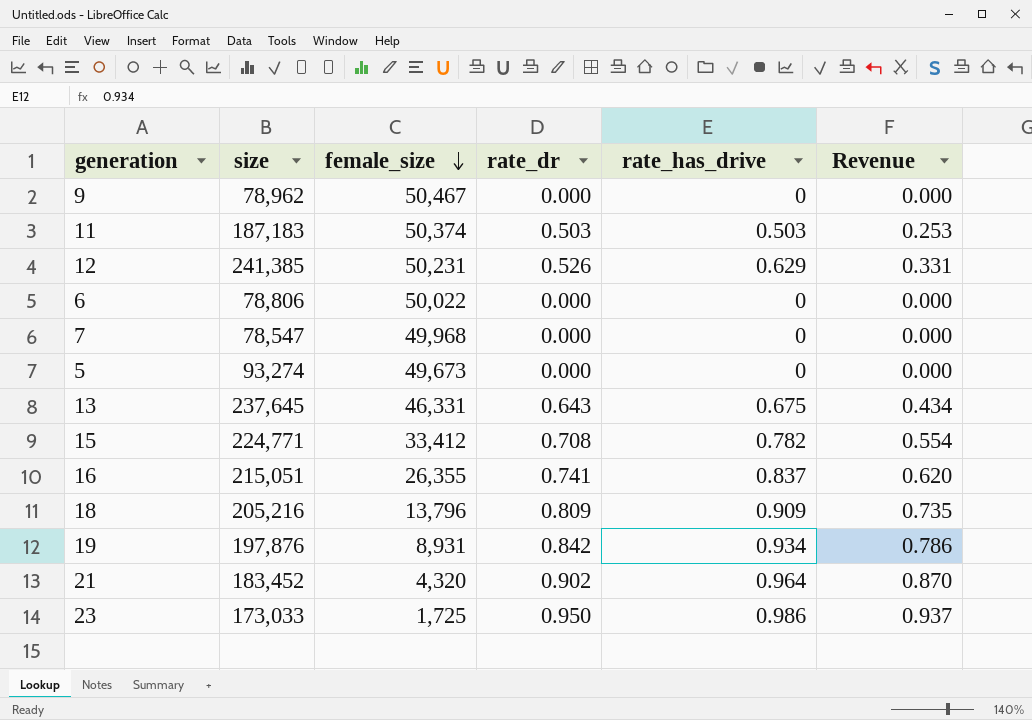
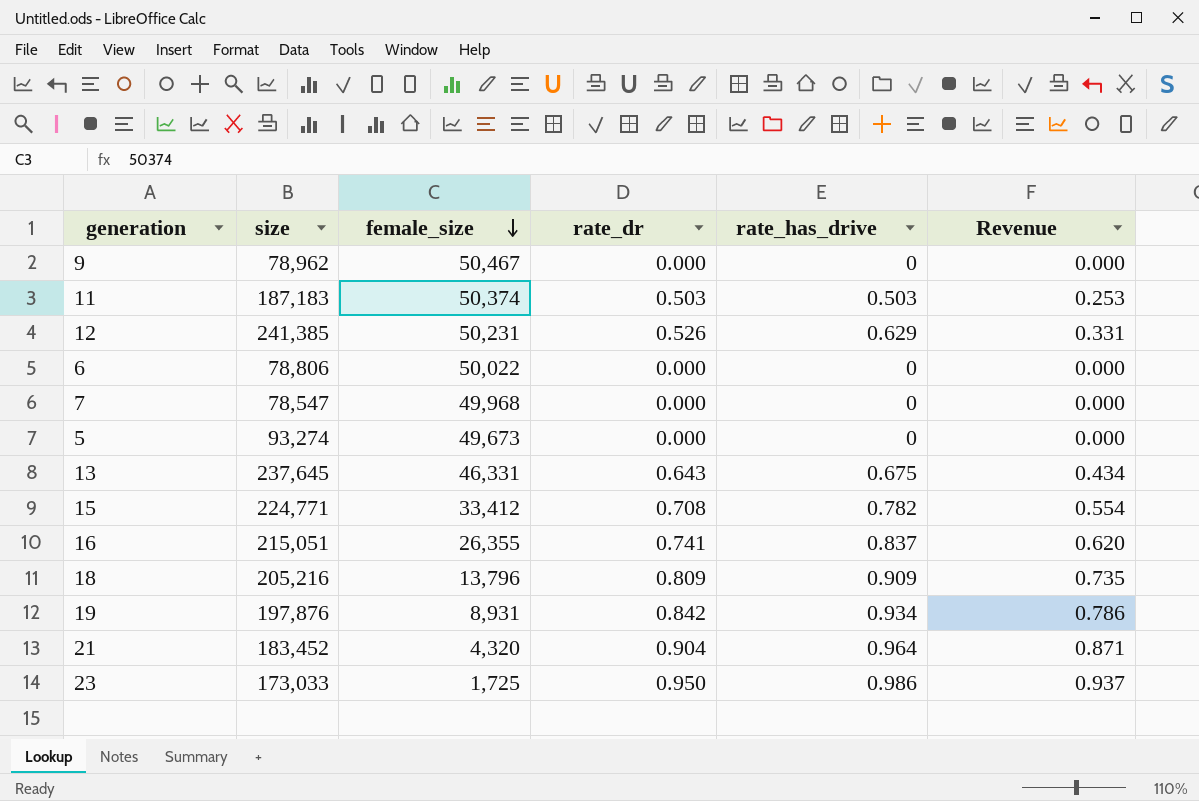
21 | rate_dr: 0.902 -> 0.904
21 | Revenue: 0.870 -> 0.871

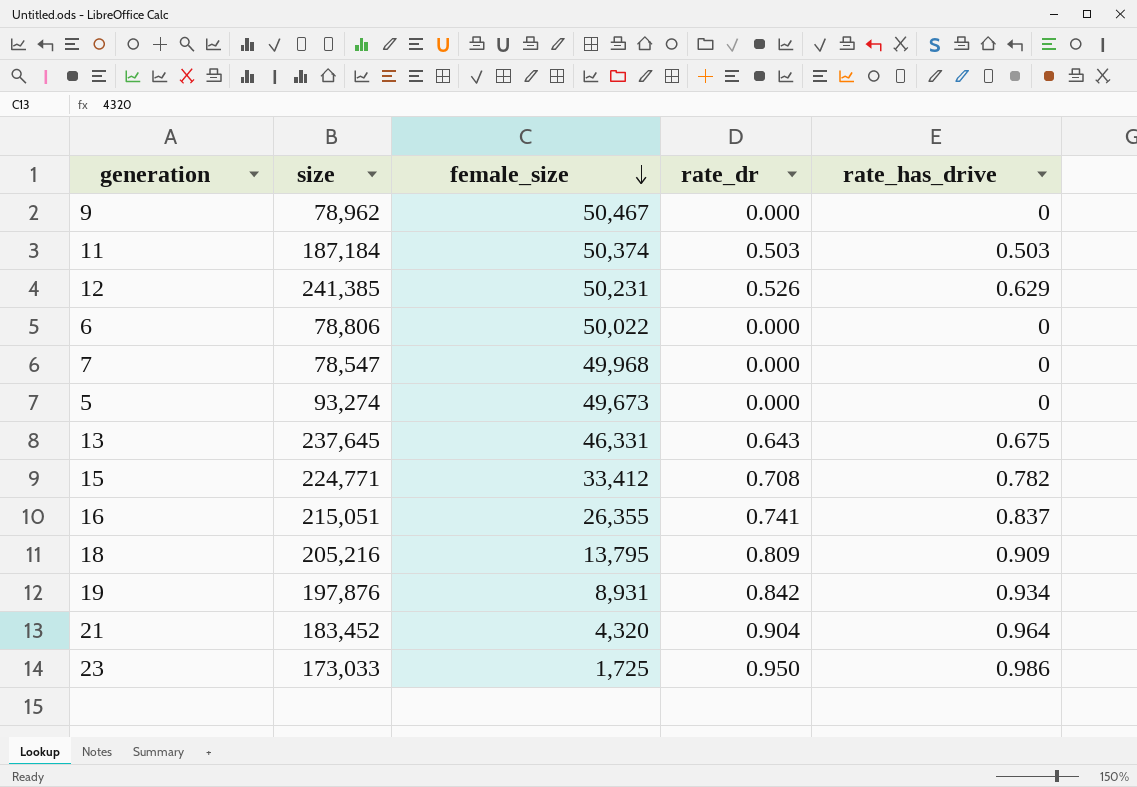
column Revenue | formula: [rate_dr] * [rate_has_drive] -> none
11 | size: 187,183 -> 187,184
18 | female_size: 13,796 -> 13,795

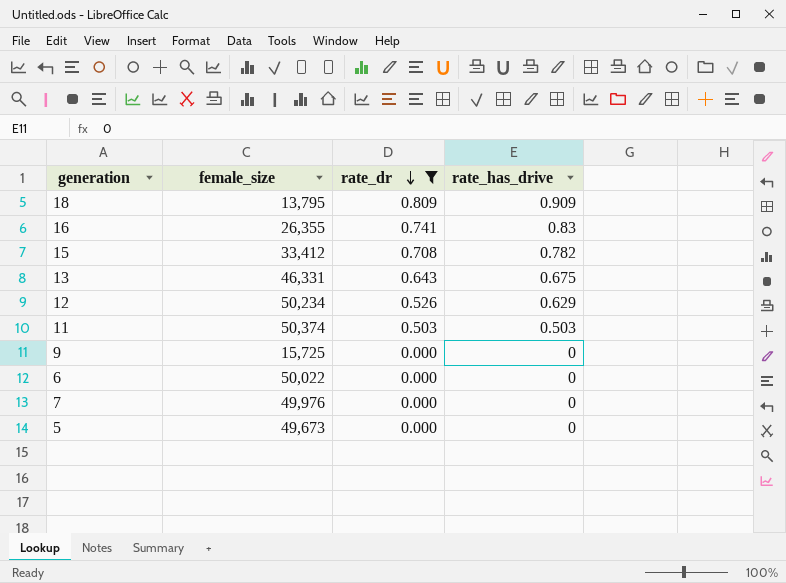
filter: none -> rate_dr <= 0.809
row order: female_size descending -> rate_dr descending
column size | position: 2 -> none
16 | rate_has_drive: 0.837 -> 0.83
12 | female_size: 50,231 -> 50,234
9 | female_size: 50,467 -> 15,725
7 | female_size: 49,968 -> 49,976

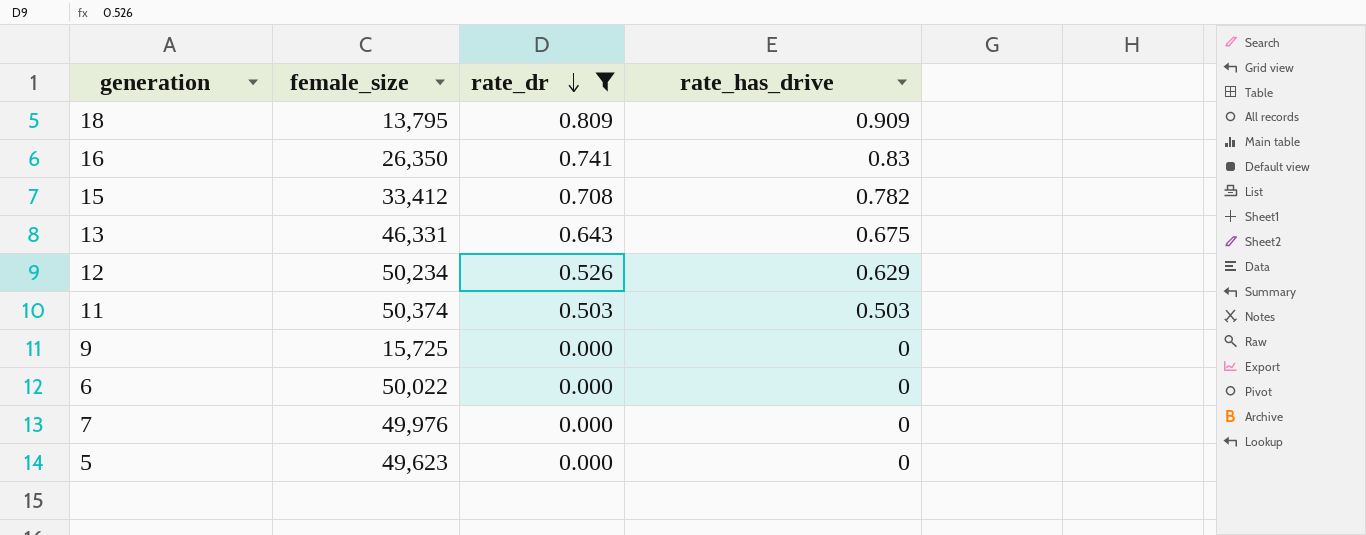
16 | female_size: 26,355 -> 26,350
5 | female_size: 49,673 -> 49,623

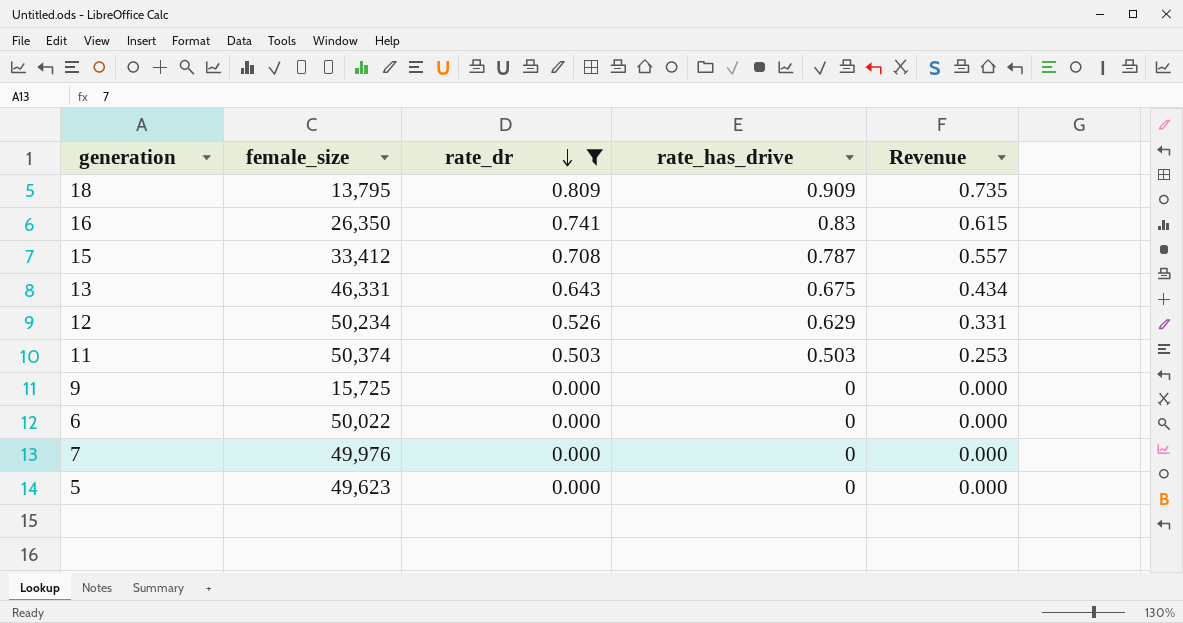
column Revenue | formula: none -> [rate_dr] * [rate_has_drive]
15 | rate_has_drive: 0.782 -> 0.787

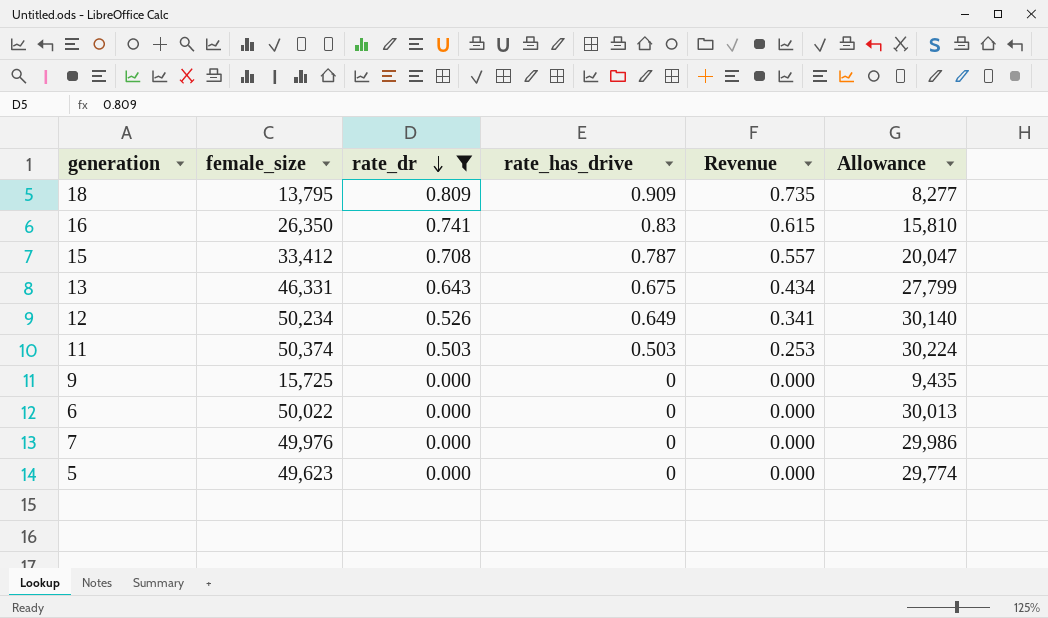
column Allowance | formula: none -> [female_size] * 0.6
12 | rate_has_drive: 0.629 -> 0.649
12 | Revenue: 0.331 -> 0.341

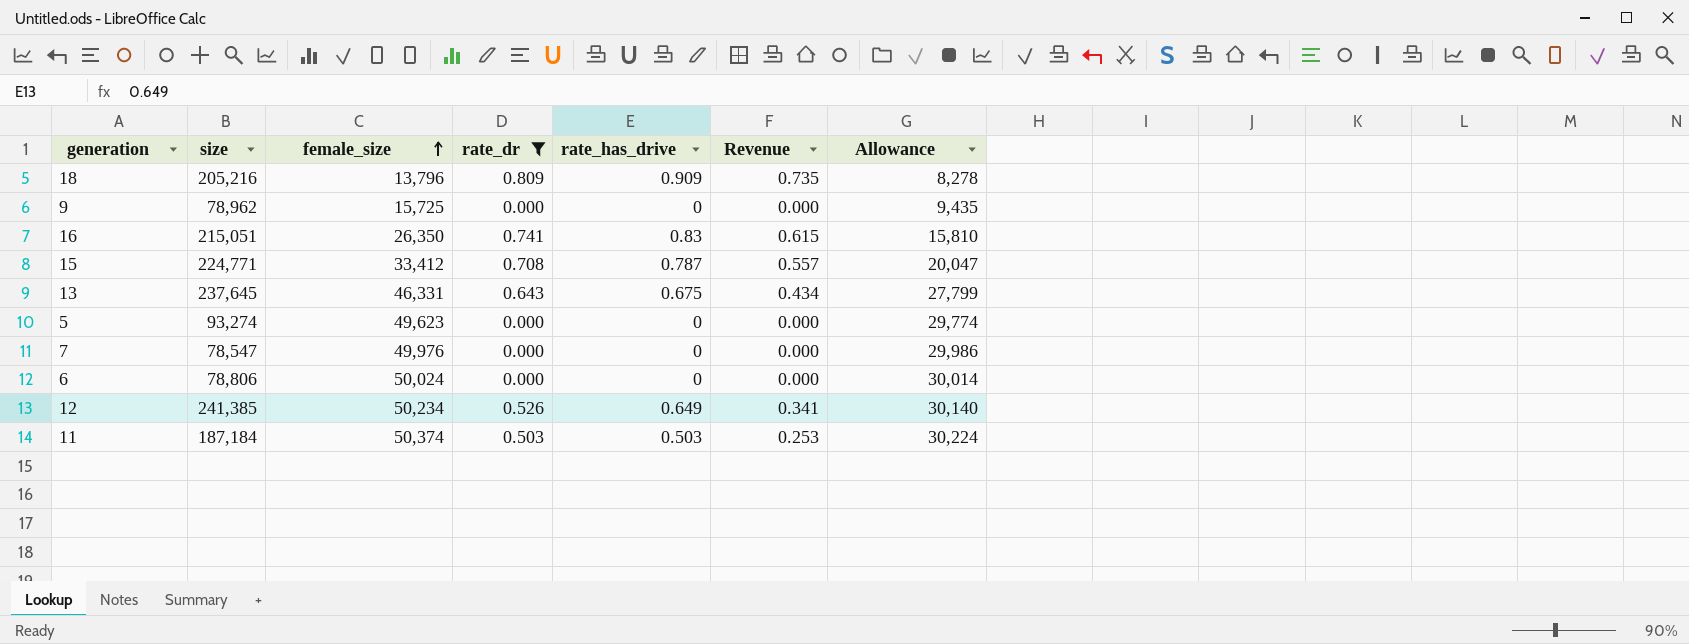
row order: rate_dr descending -> female_size ascending
column size | position: none -> 2
18 | female_size: 13,795 -> 13,796
18 | Allowance: 8,277 -> 8,278
6 | female_size: 50,022 -> 50,024
6 | Allowance: 30,013 -> 30,014

